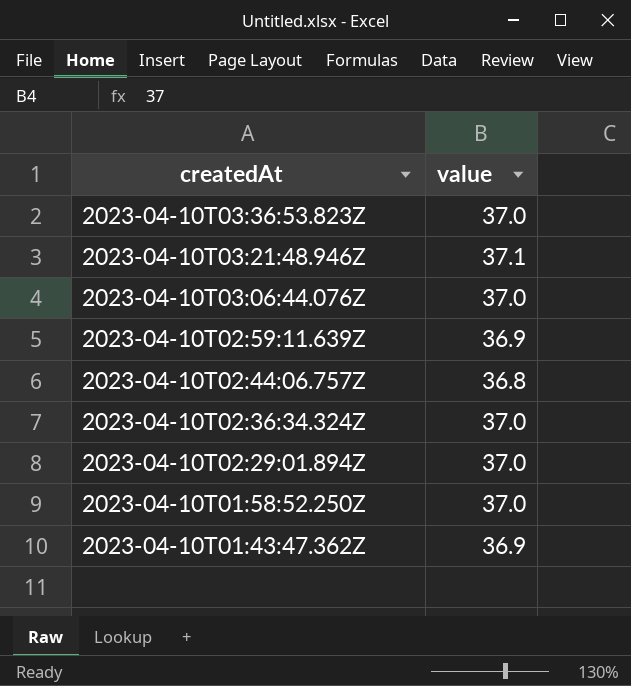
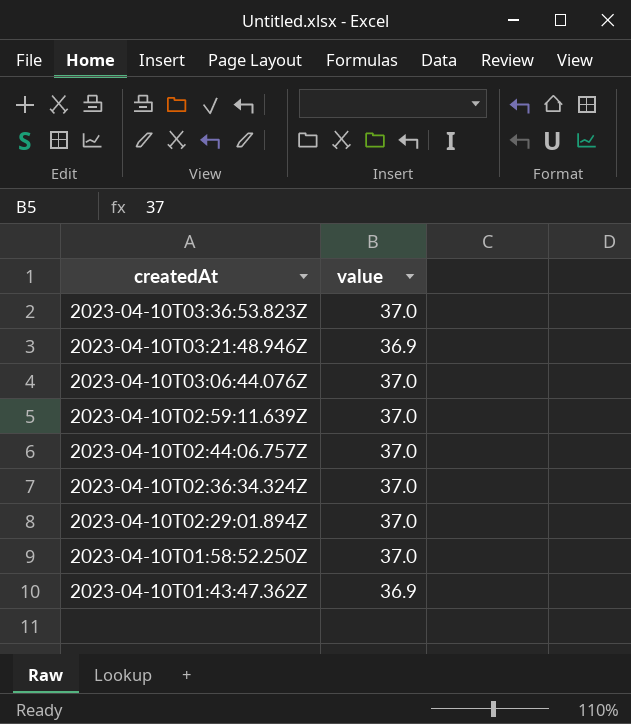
2023-04-10T03:21:48.946Z | value: 37.1 -> 36.9
2023-04-10T02:59:11.639Z | value: 36.9 -> 37.0
2023-04-10T02:44:06.757Z | value: 36.8 -> 37.0

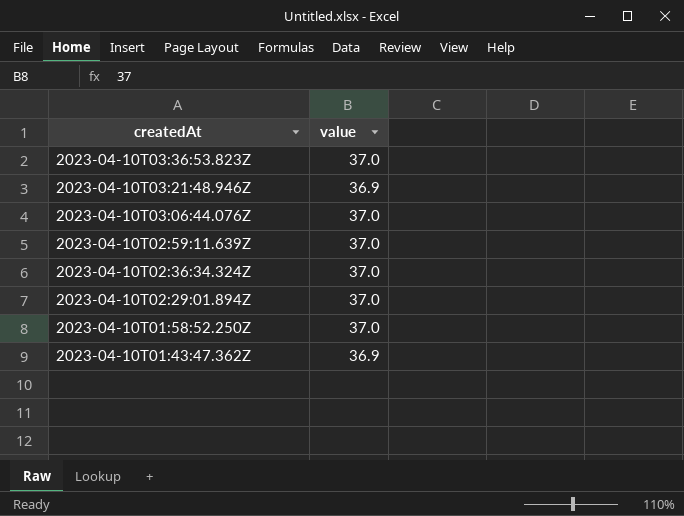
row 2023-04-10T02:44:06.757Z: 37.0 -> none

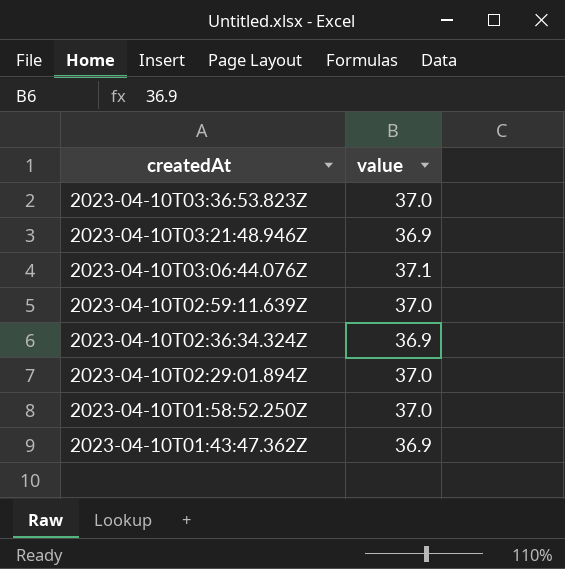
2023-04-10T03:06:44.076Z | value: 37.0 -> 37.1
2023-04-10T02:36:34.324Z | value: 37.0 -> 36.9

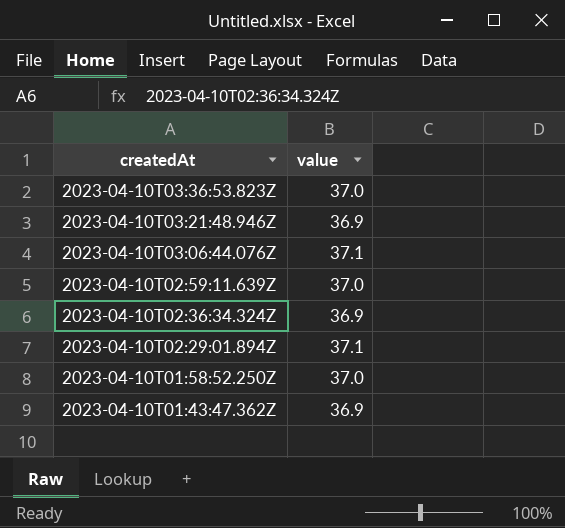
2023-04-10T02:29:01.894Z | value: 37.0 -> 37.1

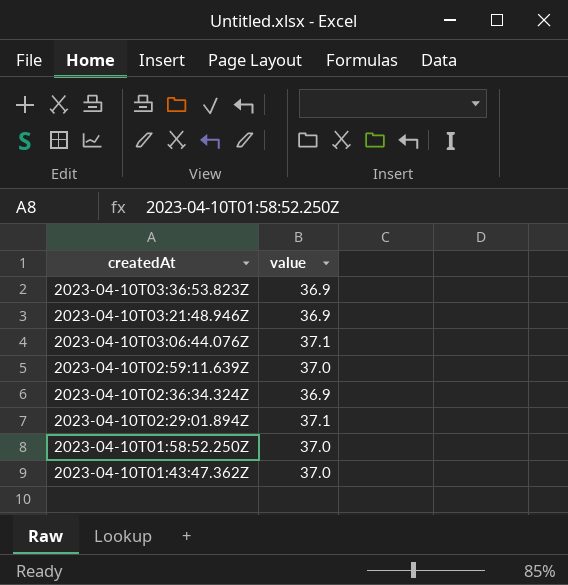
2023-04-10T03:36:53.823Z | value: 37.0 -> 36.9
2023-04-10T01:43:47.362Z | value: 36.9 -> 37.0

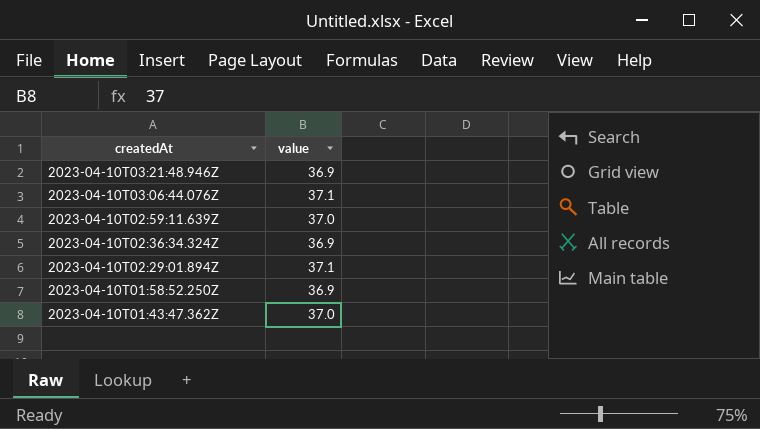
row 2023-04-10T03:36:53.823Z: 36.9 -> none
2023-04-10T01:58:52.250Z | value: 37.0 -> 36.9

